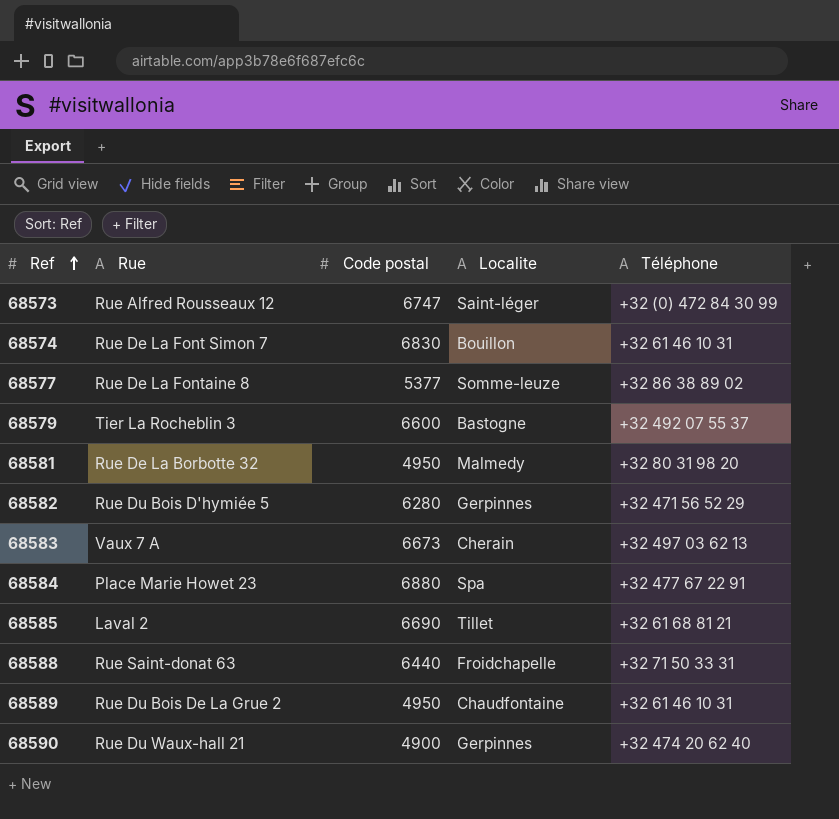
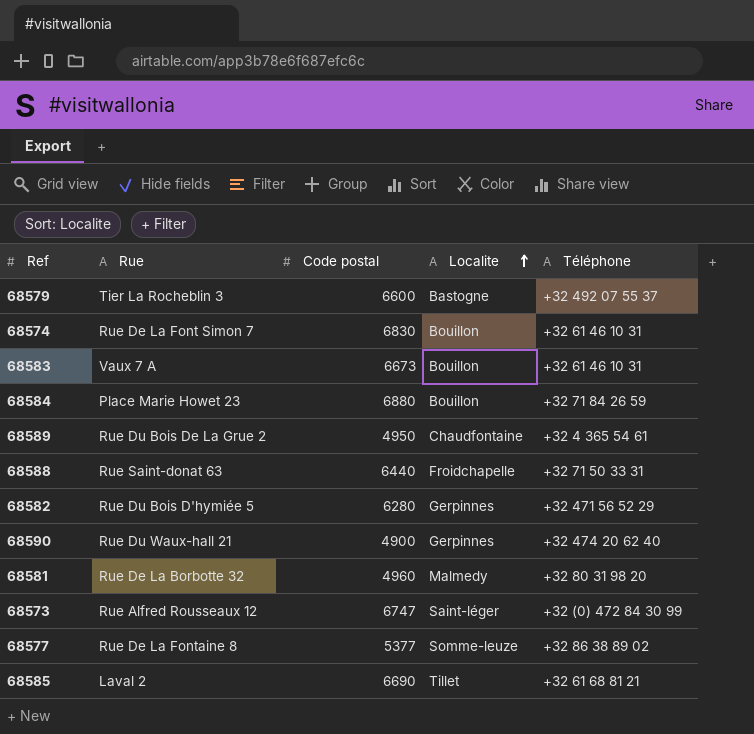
row order: Ref ascending -> Localite ascending
68583 | Localite: Cherain -> Bouillon
68583 | Téléphone: +32 497 03 62 13 -> +32 61 46 10 31
68584 | Localite: Spa -> Bouillon
68584 | Téléphone: +32 477 67 22 91 -> +32 71 84 26 59
68589 | Téléphone: +32 61 46 10 31 -> +32 4 365 54 61
68581 | Code postal: 4950 -> 4960

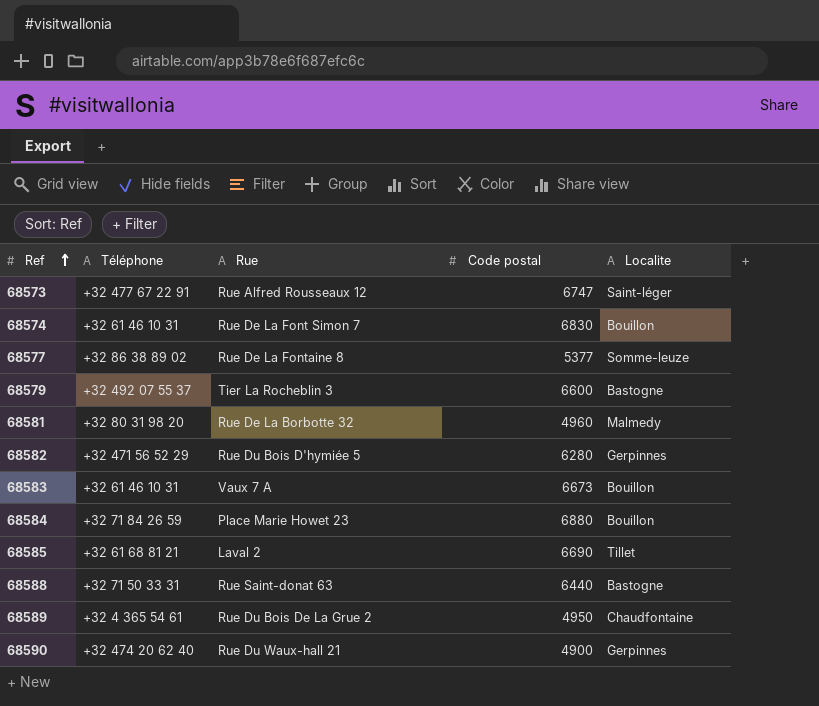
row order: Localite ascending -> Ref ascending
column Téléphone | position: 5 -> 2
68573 | Téléphone: +32 (0) 472 84 30 99 -> +32 477 67 22 91
68588 | Localite: Froidchapelle -> Bastogne

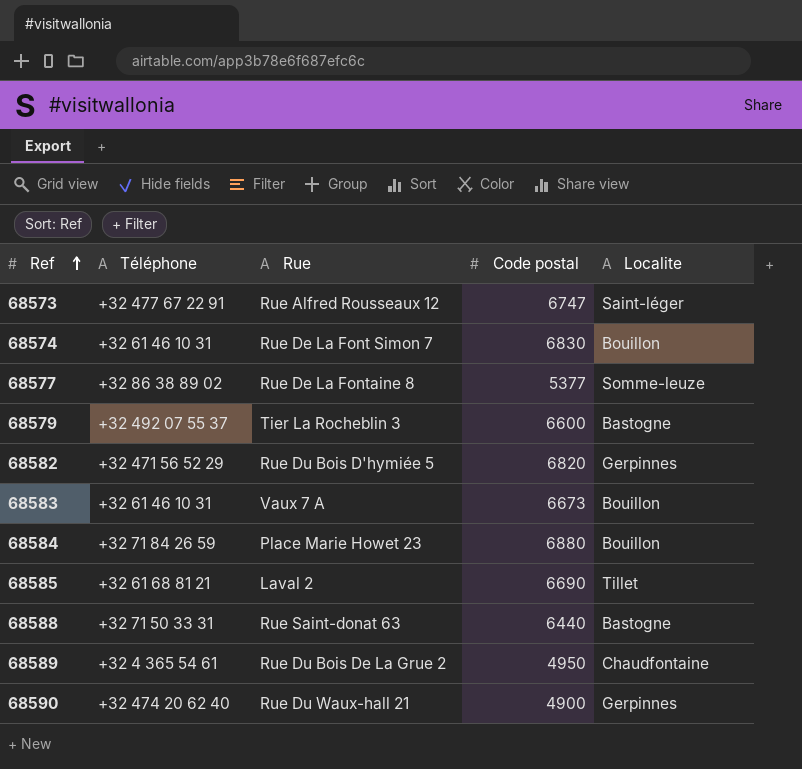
row 68581: +32 80 31 98 20 | Rue De La Borbotte 32 | 4960 | Malmedy -> none
68582 | Code postal: 6280 -> 6820

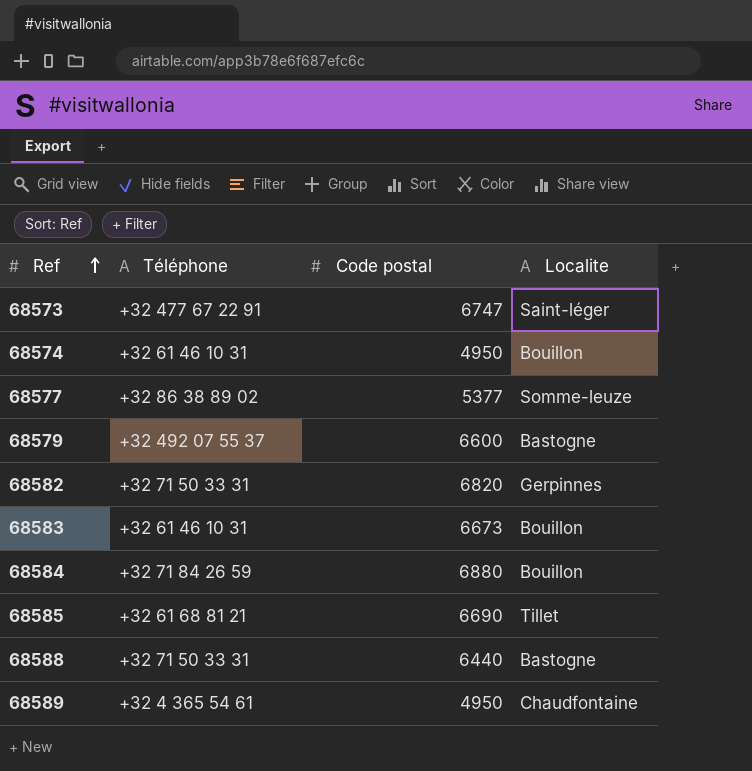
column Rue | position: 3 -> none
row 68590: +32 474 20 62 40 | Rue Du Waux-hall 21 | 4900 | Gerpinnes -> none
68574 | Code postal: 6830 -> 4950
68582 | Téléphone: +32 471 56 52 29 -> +32 71 50 33 31

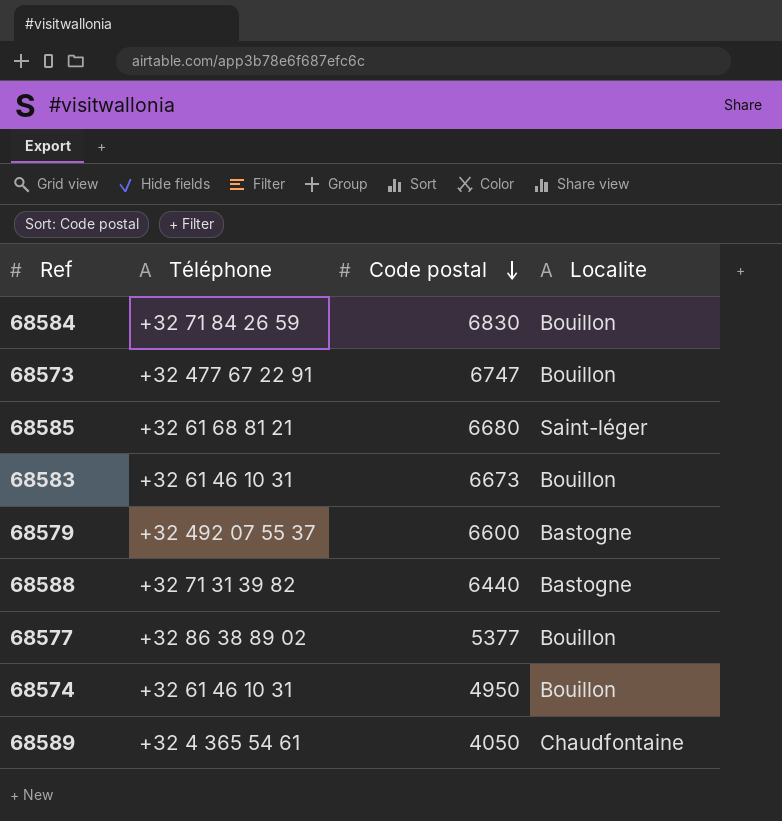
row order: Ref ascending -> Code postal descending
row 68582: +32 71 50 33 31 | 6820 | Gerpinnes -> none
68584 | Code postal: 6880 -> 6830
68573 | Localite: Saint-léger -> Bouillon
68585 | Code postal: 6690 -> 6680
68585 | Localite: Tillet -> Saint-léger
68588 | Téléphone: +32 71 50 33 31 -> +32 71 31 39 82
68577 | Localite: Somme-leuze -> Bouillon
68589 | Code postal: 4950 -> 4050

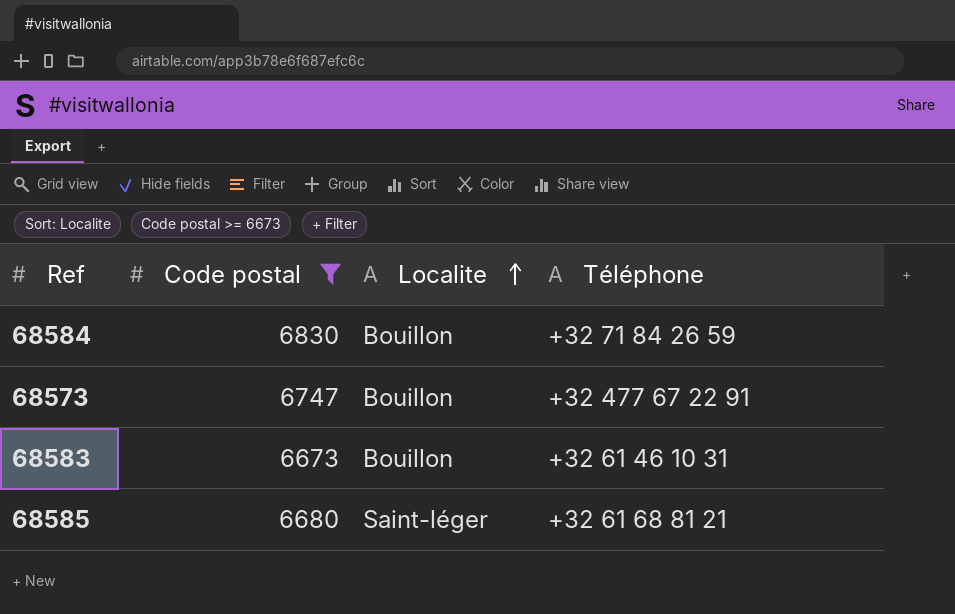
filter: none -> Code postal >= 6673
row order: Code postal descending -> Localite ascending
column Téléphone | position: 2 -> 4

